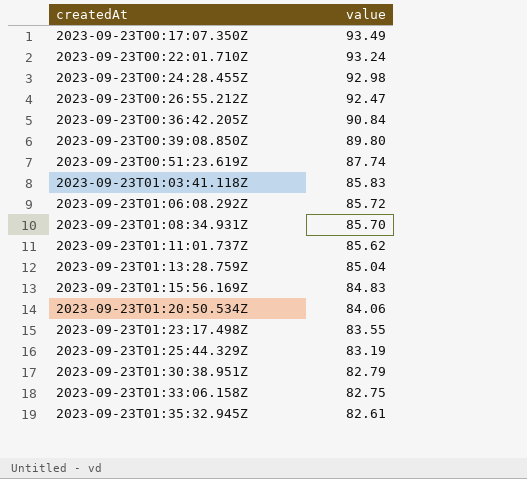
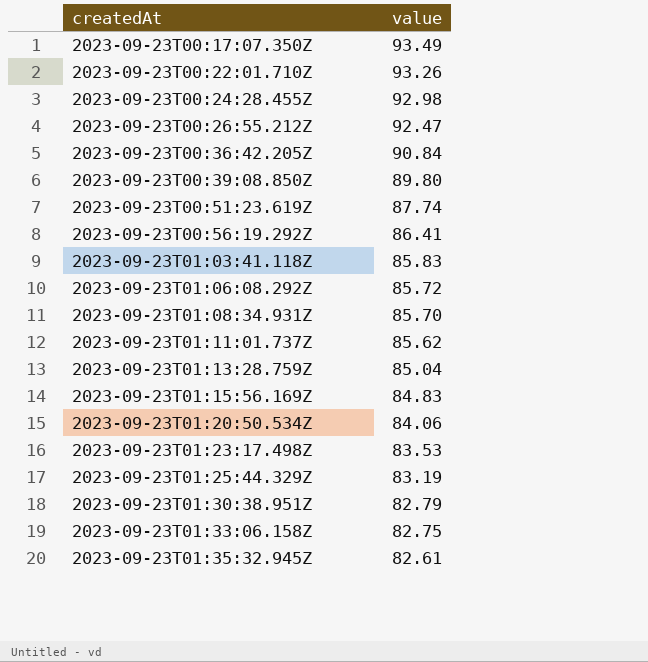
2023-09-23T00:22:01.710Z | value: 93.24 -> 93.26
row 2023-09-23T00:56:19.292Z: none -> 86.41
2023-09-23T01:23:17.498Z | value: 83.55 -> 83.53

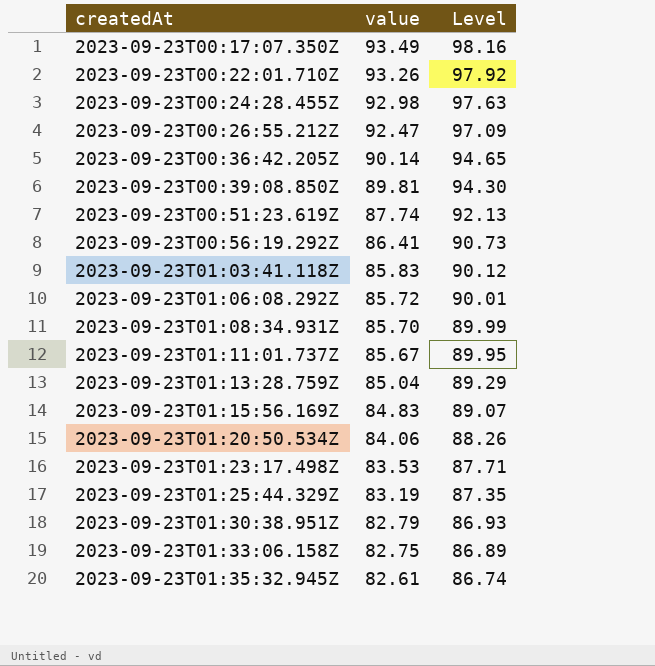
column Level | formula: none -> [value] * 1.05
2023-09-23T00:36:42.205Z | value: 90.84 -> 90.14
2023-09-23T00:39:08.850Z | value: 89.80 -> 89.81
2023-09-23T01:11:01.737Z | value: 85.62 -> 85.67

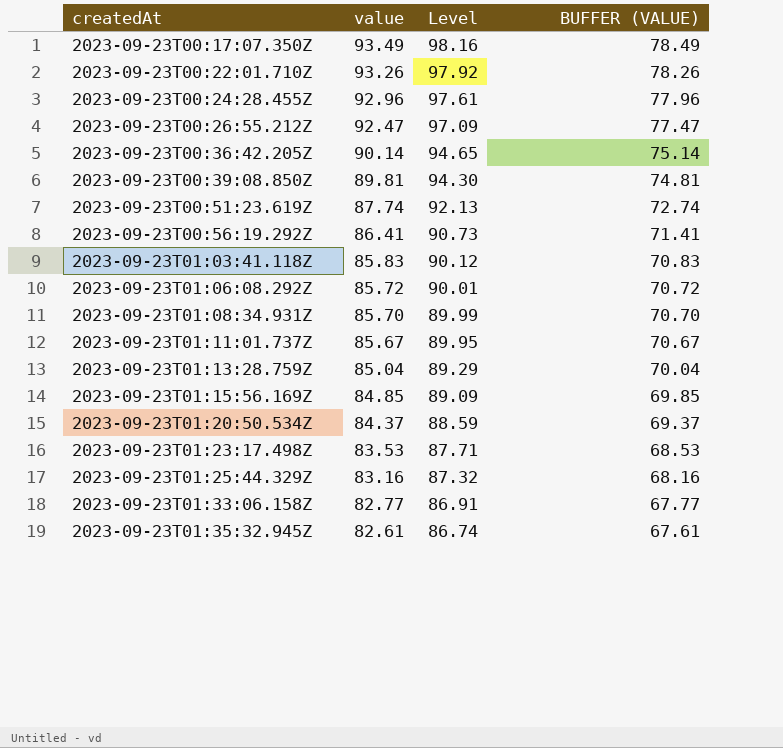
column BUFFER (VALUE) | formula: none -> [value] - 15
row 2023-09-23T01:30:38.951Z: 82.79 | 86.93 -> none
2023-09-23T00:24:28.455Z | value: 92.98 -> 92.96
2023-09-23T00:24:28.455Z | Level: 97.63 -> 97.61
2023-09-23T01:15:56.169Z | value: 84.83 -> 84.85
2023-09-23T01:15:56.169Z | Level: 89.07 -> 89.09
2023-09-23T01:20:50.534Z | value: 84.06 -> 84.37
2023-09-23T01:20:50.534Z | Level: 88.26 -> 88.59
2023-09-23T01:25:44.329Z | value: 83.19 -> 83.16
2023-09-23T01:25:44.329Z | Level: 87.35 -> 87.32
2023-09-23T01:33:06.158Z | value: 82.75 -> 82.77
2023-09-23T01:33:06.158Z | Level: 86.89 -> 86.91

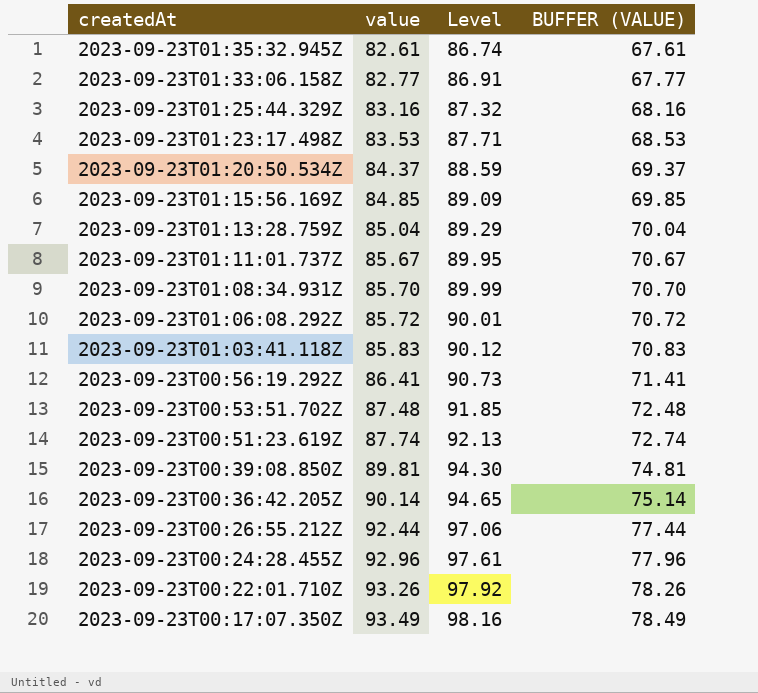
row order: createdAt ascending -> createdAt descending
row 2023-09-23T00:53:51.702Z: none -> 87.48 | 91.85 | 72.48
2023-09-23T00:26:55.212Z | value: 92.47 -> 92.44
2023-09-23T00:26:55.212Z | Level: 97.09 -> 97.06
2023-09-23T00:26:55.212Z | BUFFER (VALUE): 77.47 -> 77.44

